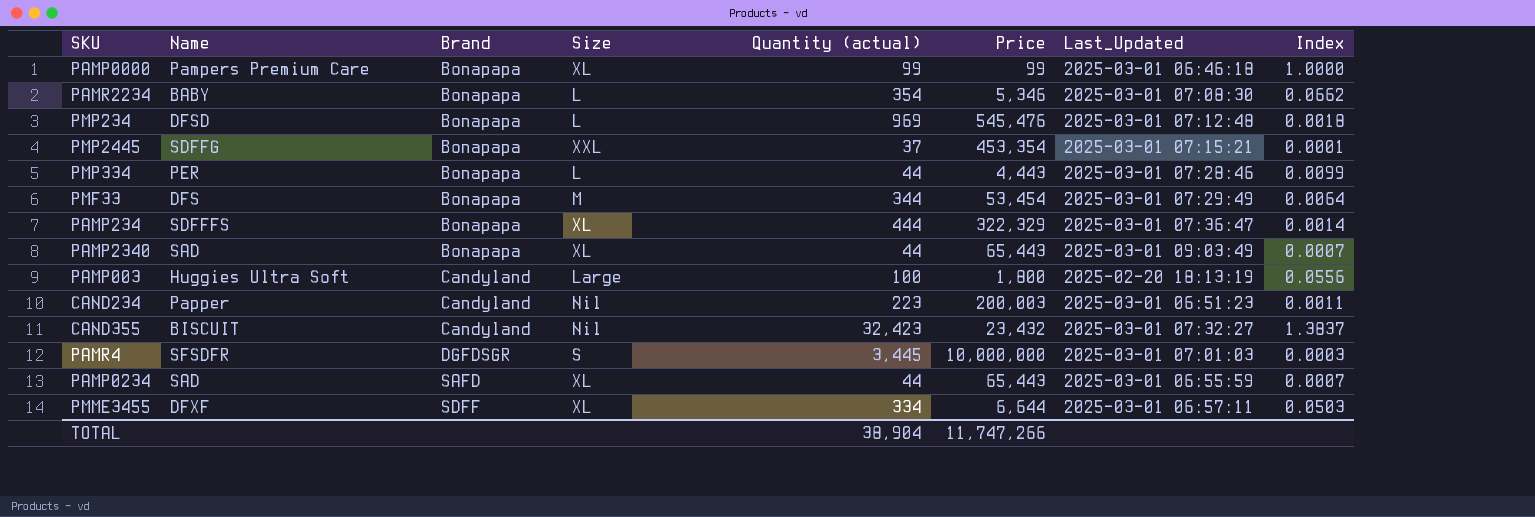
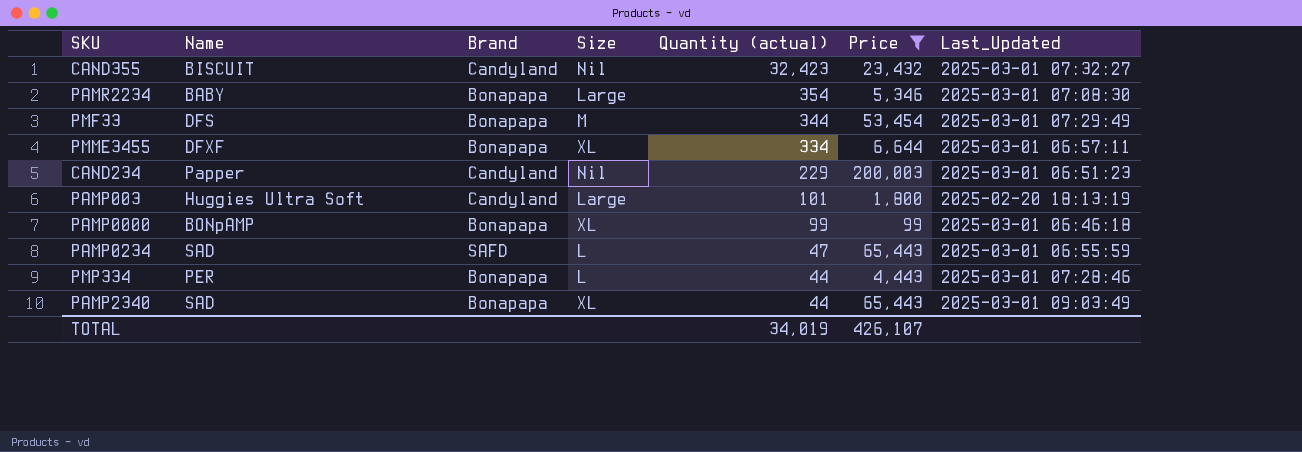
filter: none -> Price <= 200,003
row order: Brand ascending -> Quantity (actual) descending
column Index | formula: [Quantity (actual)] / [Price] -> none
PAMR2234 | Size: L -> Large
PMME3455 | Brand: SDFF -> Bonapapa
CAND234 | Quantity (actual): 223 -> 229
PAMP003 | Quantity (actual): 100 -> 101
PAMP0000 | Name: Pampers Premium Care -> BONpAMP
PAMP0234 | Size: XL -> L
PAMP0234 | Quantity (actual): 44 -> 47
TOTAL | Quantity (actual): 38,904 -> 34,019
TOTAL | Price: 11,747,266 -> 426,107

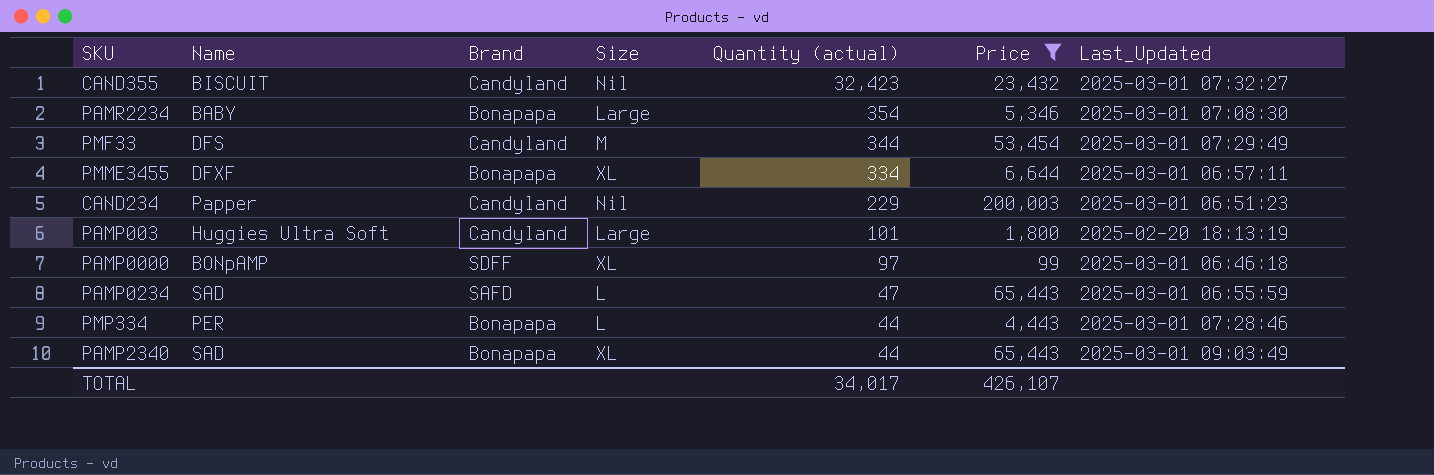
PMF33 | Brand: Bonapapa -> Candyland
PAMP0000 | Brand: Bonapapa -> SDFF
PAMP0000 | Quantity (actual): 99 -> 97
TOTAL | Quantity (actual): 34,019 -> 34,017

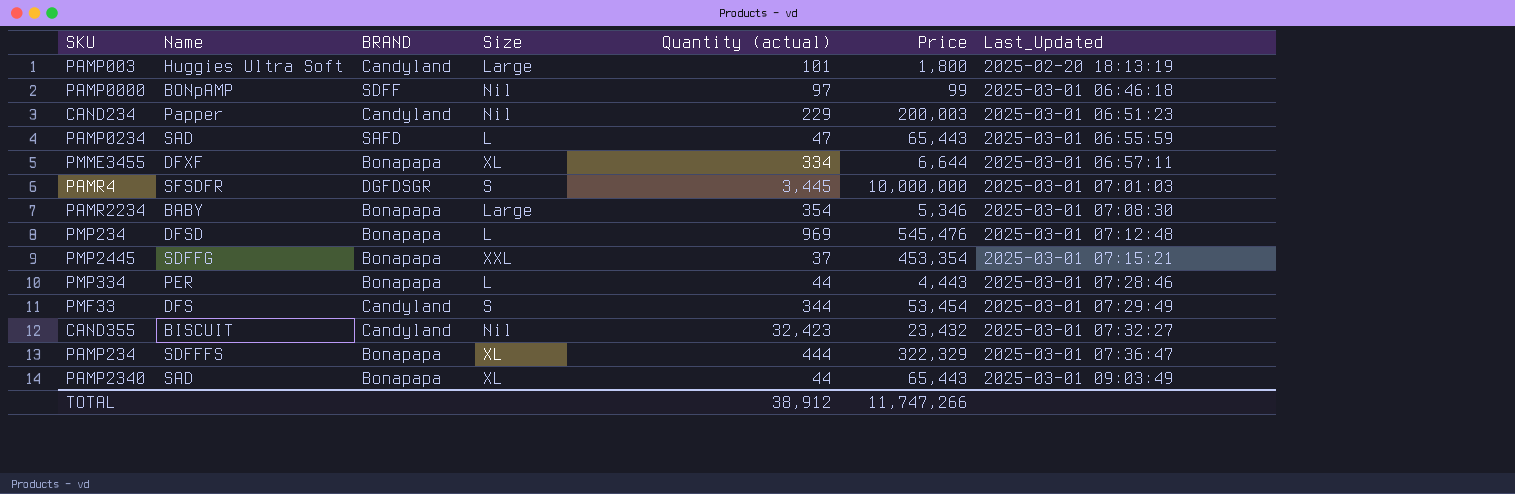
filter: Price <= 200,003 -> none
row order: Quantity (actual) descending -> Last_Updated ascending
column name: Brand -> BRAND
PAMP0000 | Size: XL -> Nil
PMF33 | Size: M -> S
TOTAL | Quantity (actual): 34,017 -> 38,912
TOTAL | Price: 426,107 -> 11,747,266

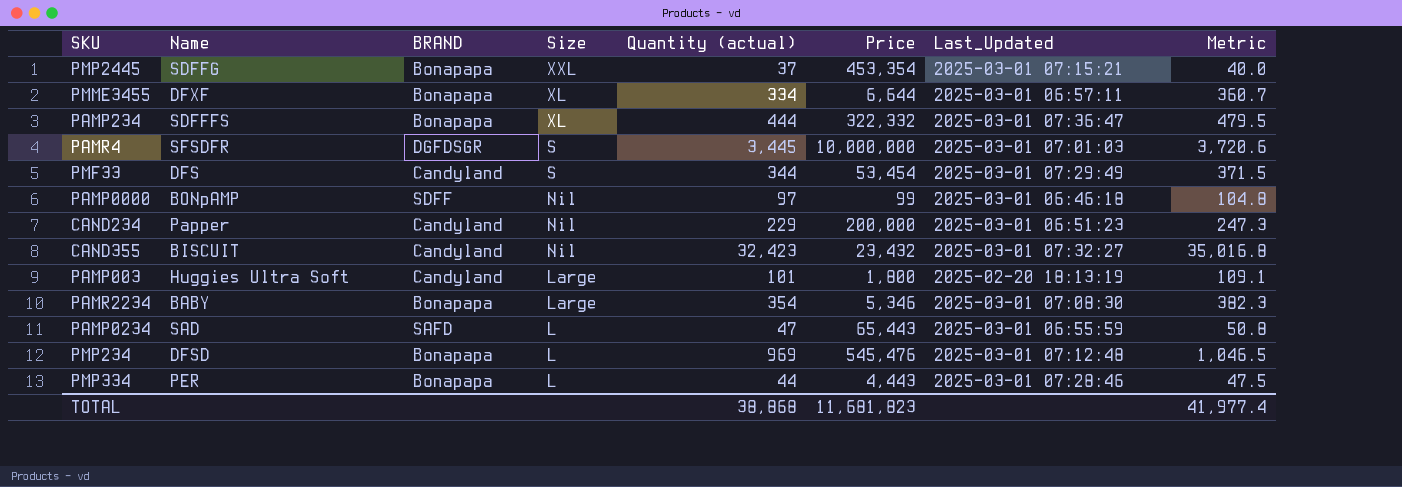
row order: Last_Updated ascending -> Size descending
column Metric | formula: none -> [Quantity (actual)] * 1.08
row PAMP2340: SAD | Bonapapa | XL | 44 | 65,443 | 2025-03-01 09:03:49 -> none
PAMP234 | Price: 322,329 -> 322,332
CAND234 | Price: 200,003 -> 200,000
TOTAL | Quantity (actual): 38,912 -> 38,868
TOTAL | Price: 11,747,266 -> 11,681,823

